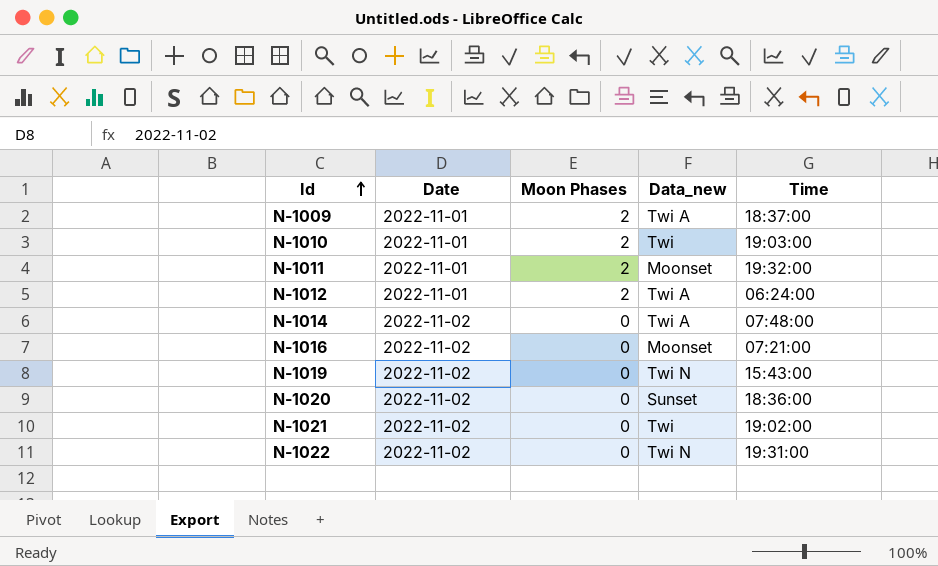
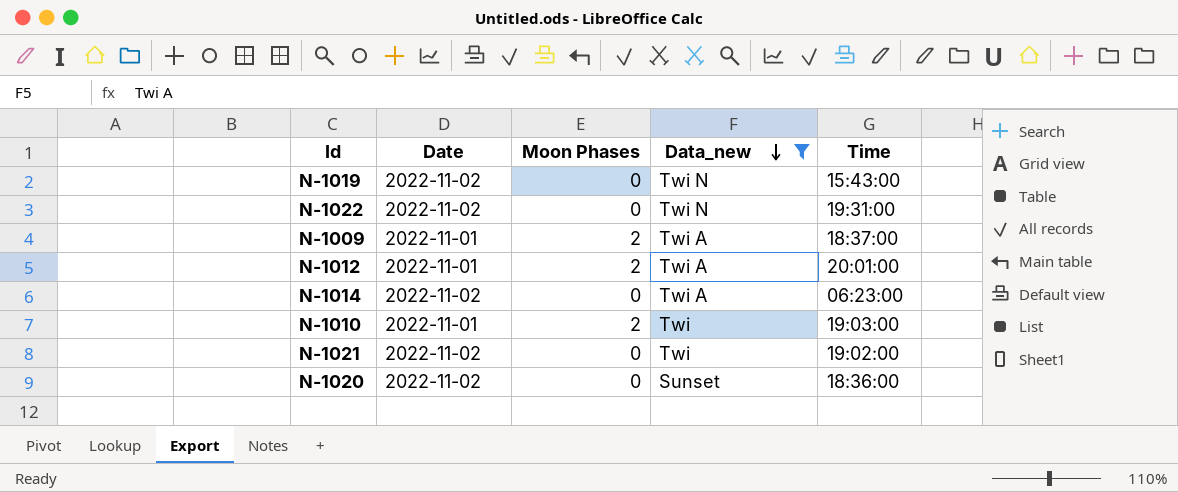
filter: none -> Data_new != Moonset
row order: Id ascending -> Data_new descending
N-1012 | Time: 06:24:00 -> 20:01:00
N-1014 | Time: 07:48:00 -> 06:23:00

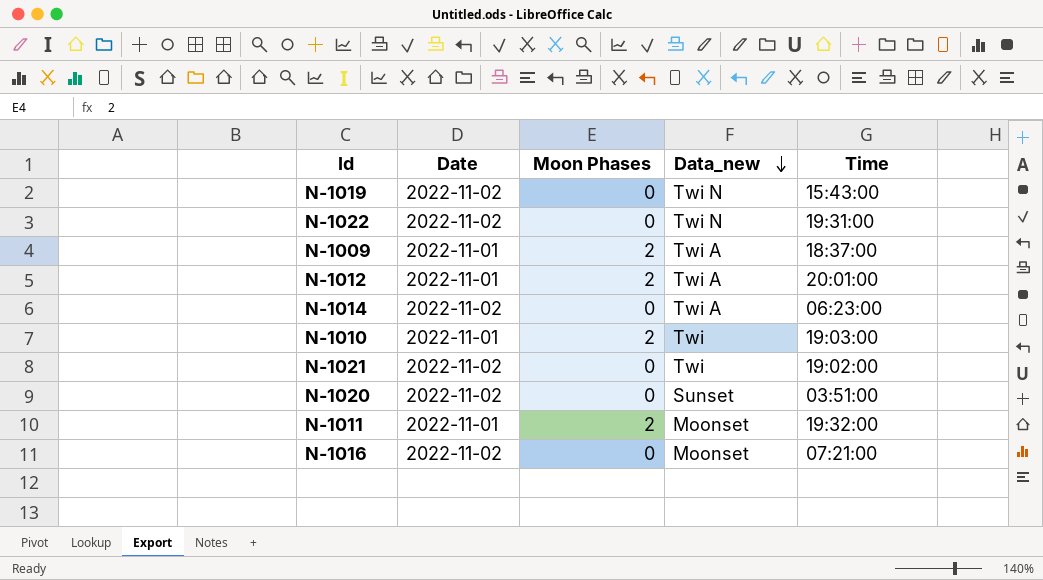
filter: Data_new != Moonset -> none
N-1020 | Time: 18:36:00 -> 03:51:00

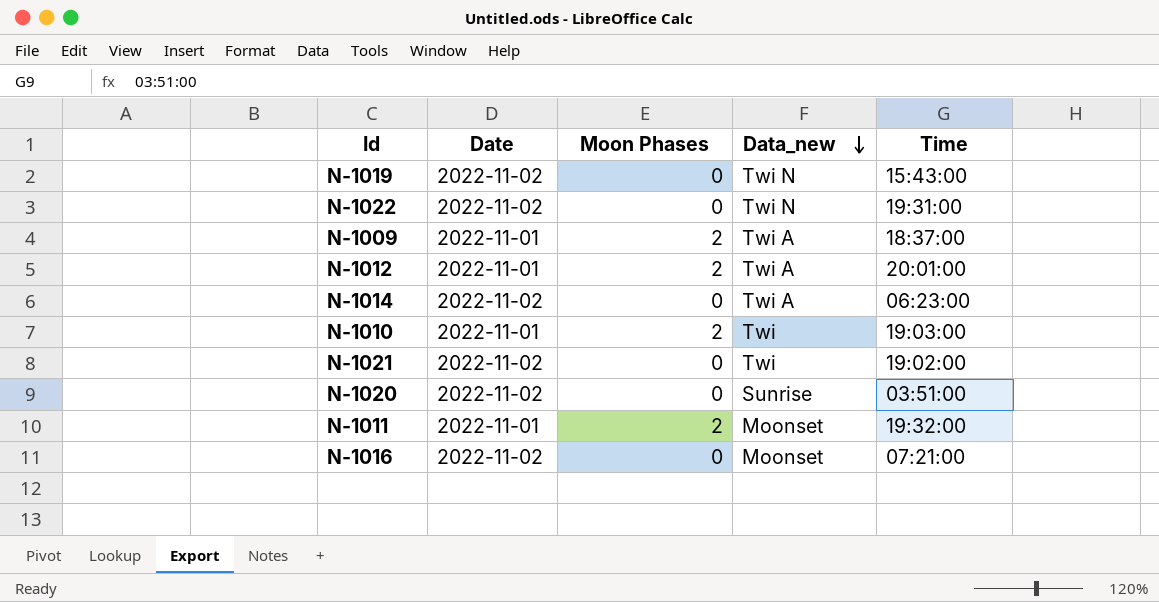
N-1020 | Data_new: Sunset -> Sunrise

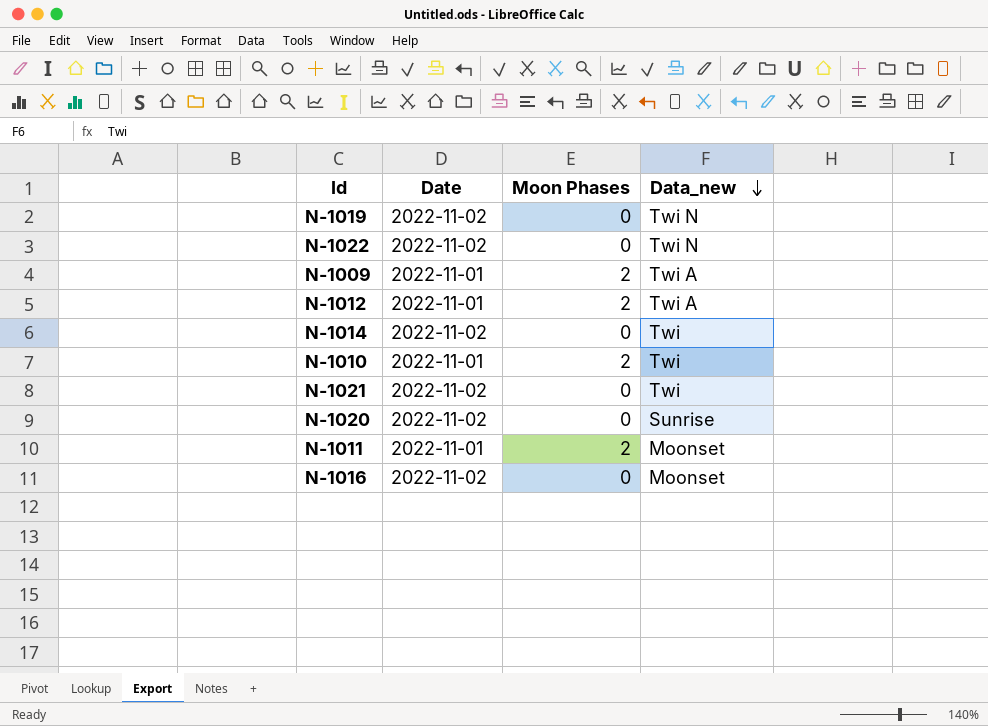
column Time | position: 5 -> none
N-1014 | Data_new: Twi A -> Twi

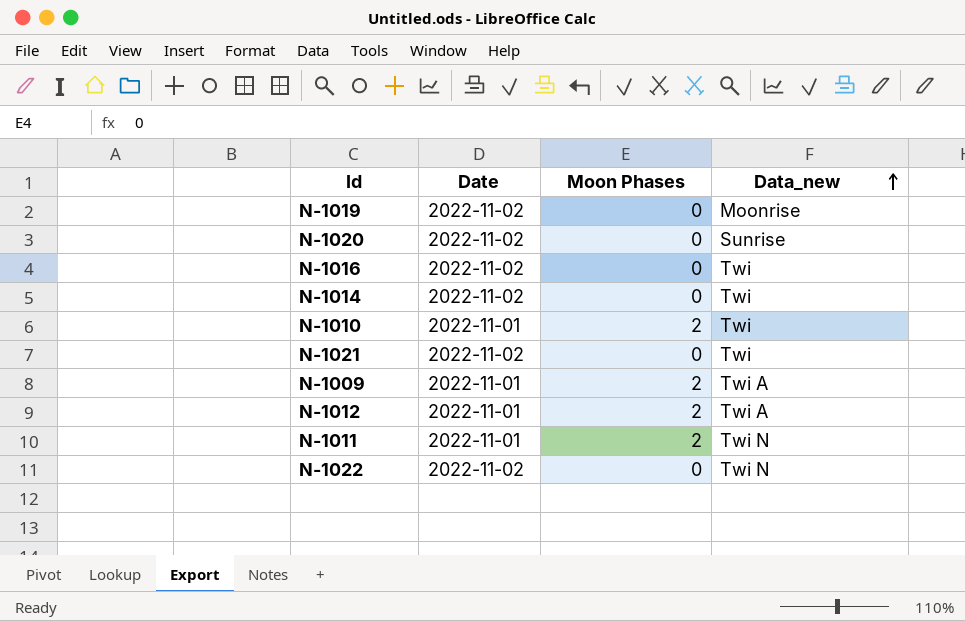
row order: Data_new descending -> Data_new ascending
N-1019 | Data_new: Twi N -> Moonrise
N-1016 | Data_new: Moonset -> Twi
N-1011 | Data_new: Moonset -> Twi N

